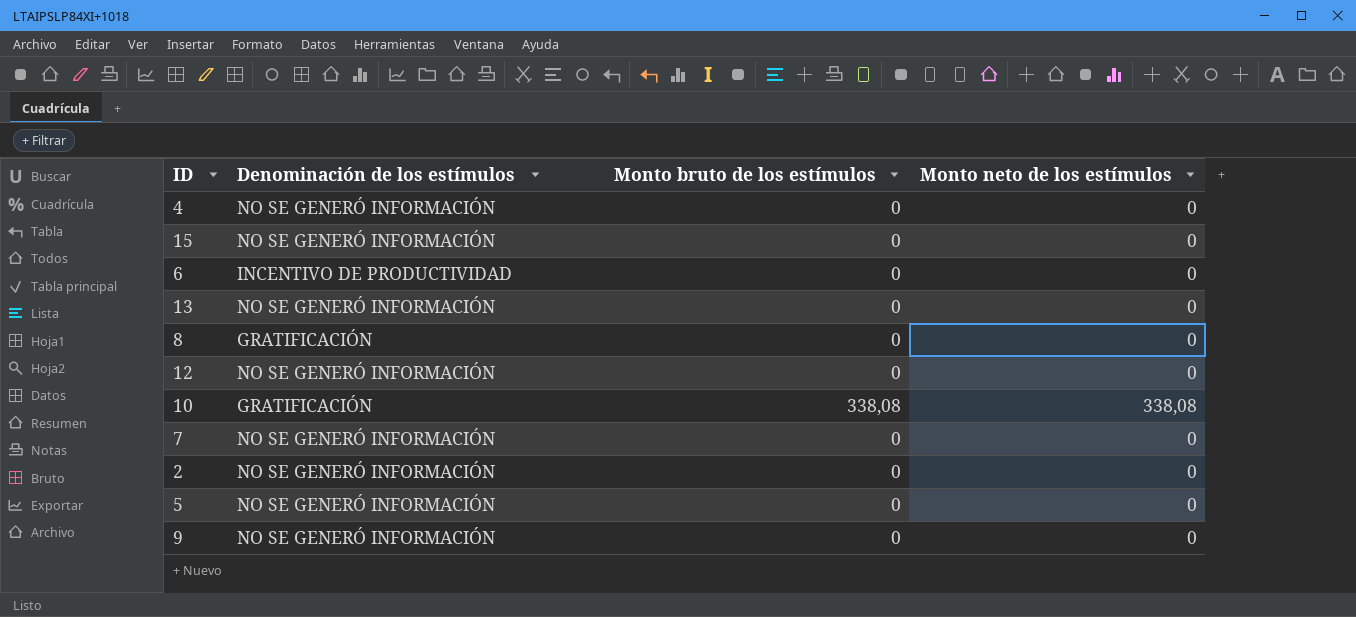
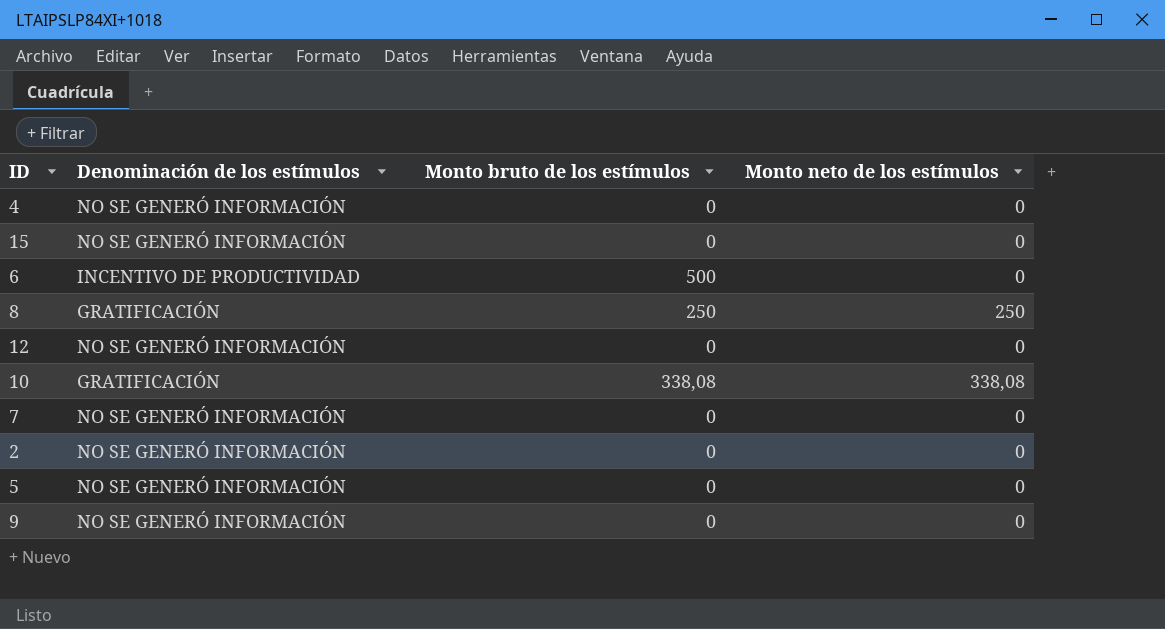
row 13: NO SE GENERÓ INFORMACIÓN | 0 | 0 -> none
6 | Monto bruto de los estímulos: 0 -> 500
8 | Monto bruto de los estímulos: 0 -> 250
8 | Monto neto de los estímulos: 0 -> 250

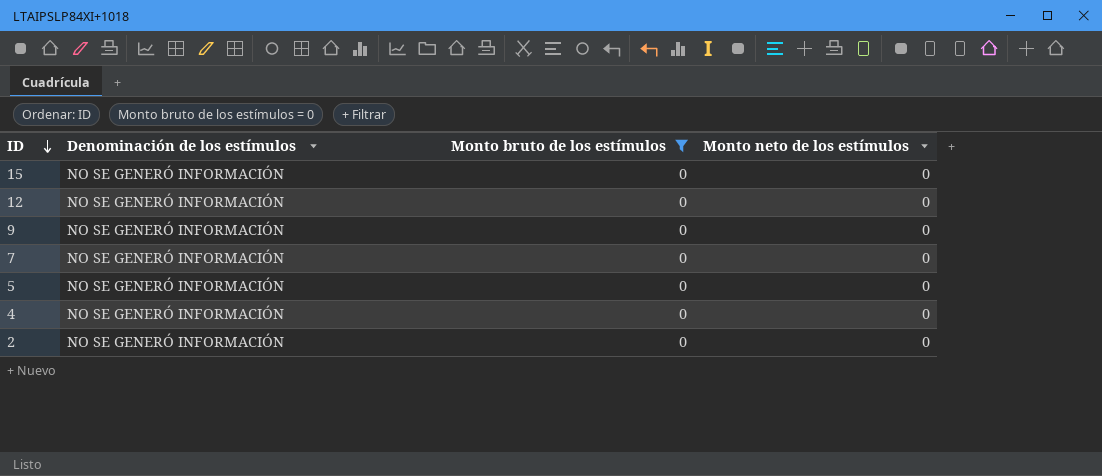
filter: none -> Monto bruto de los estímulos = 0
row order: none -> ID descending

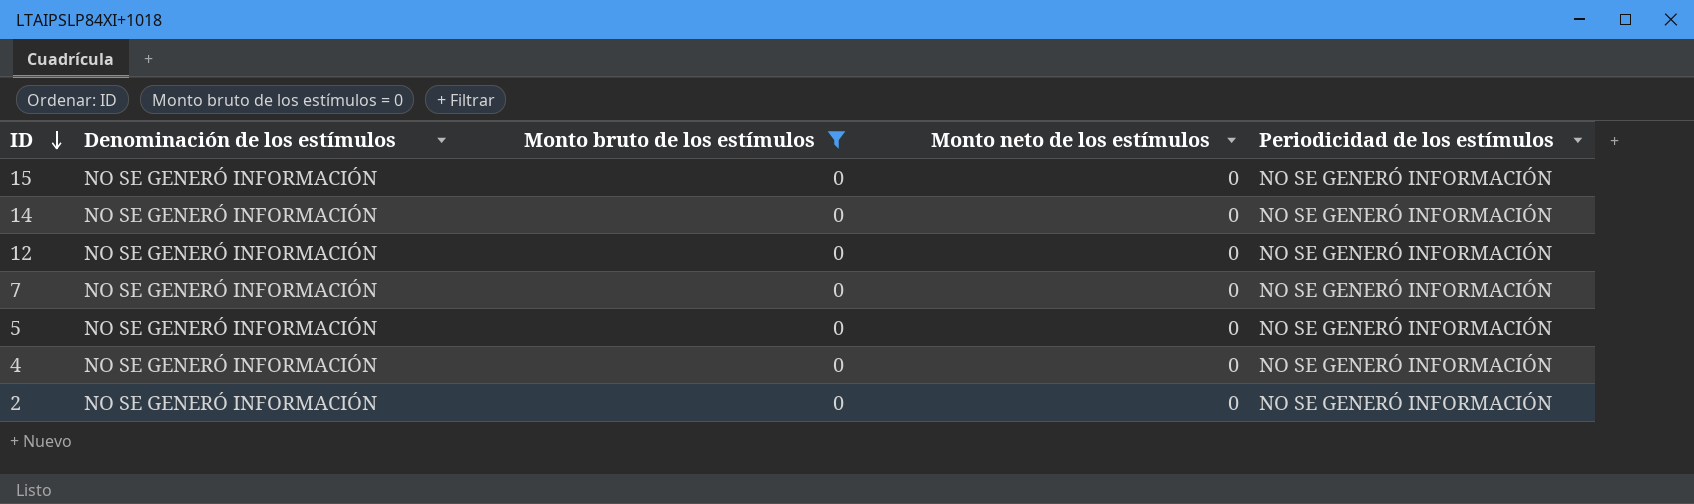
column Periodicidad de los estímulos | position: none -> 5
row 9: NO SE GENERÓ INFORMACIÓN | 0 | 0 -> none
row 14: none -> NO SE GENERÓ INFORMACIÓN | 0 | 0 | NO SE GENERÓ INFORMACIÓN

